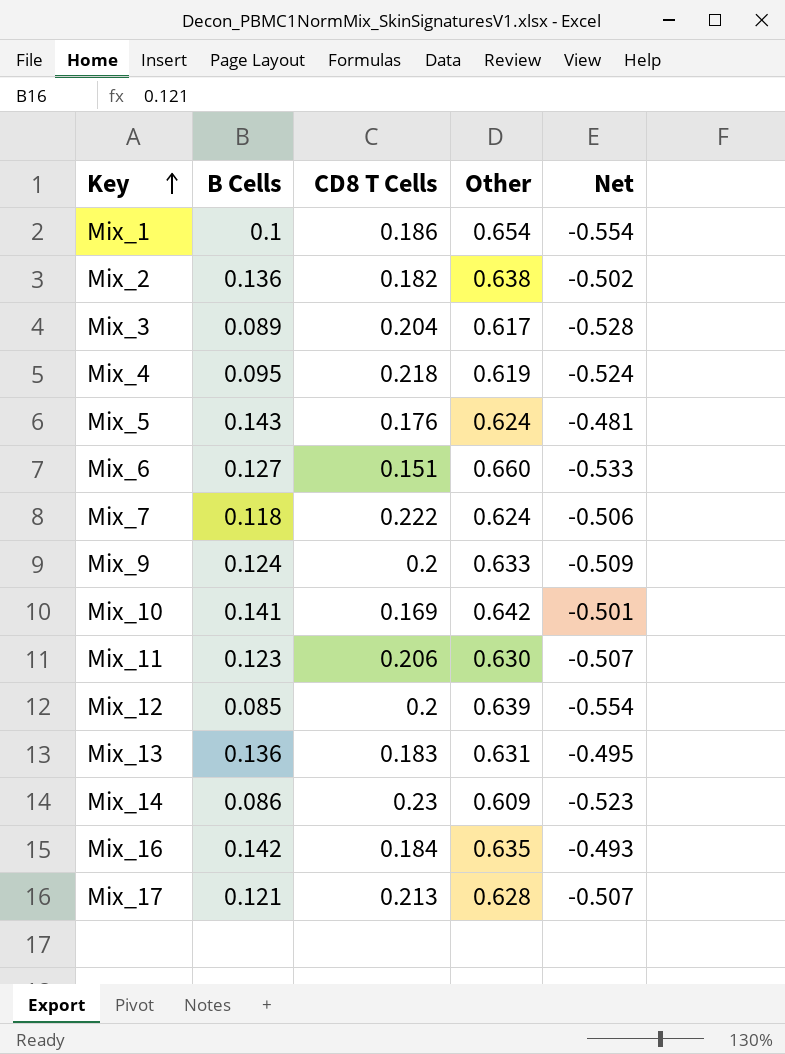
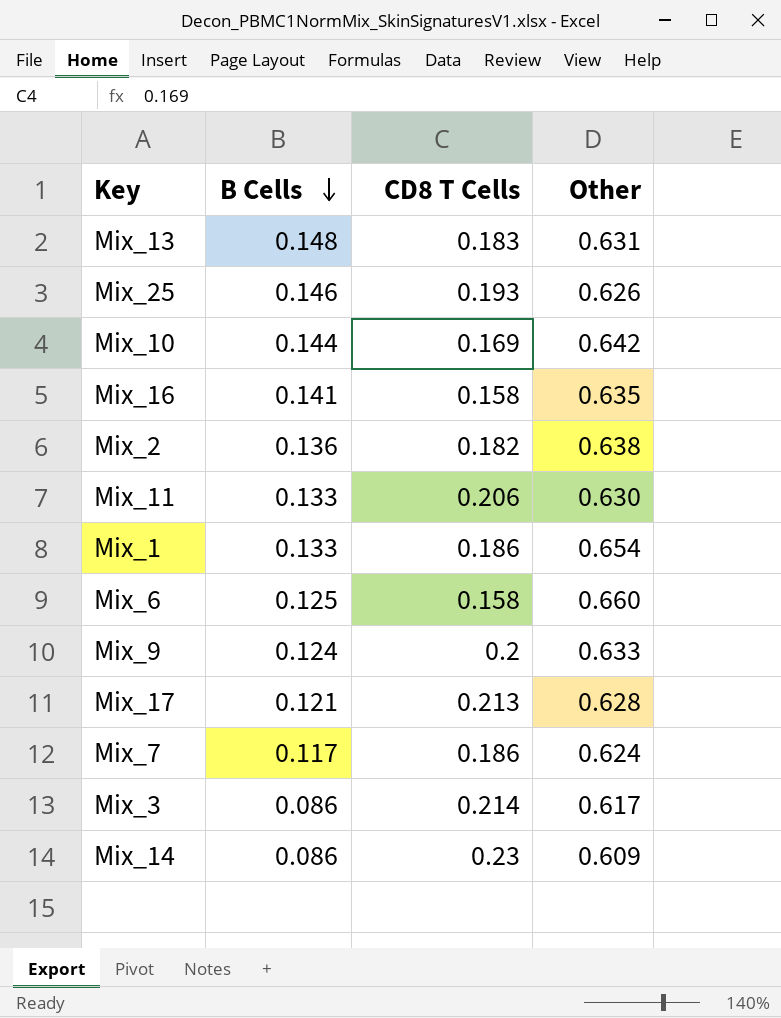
row order: Key ascending -> B Cells descending
column Net | formula: [B Cells] - [Other] -> none
row Mix_4: 0.095 | 0.218 | 0.619 | -0.524 -> none
row Mix_5: 0.143 | 0.176 | 0.624 | -0.481 -> none
row Mix_12: 0.085 | 0.2 | 0.639 | -0.554 -> none
Mix_13 | B Cells: 0.136 -> 0.148
row Mix_25: none -> 0.146 | 0.193 | 0.626
Mix_10 | B Cells: 0.141 -> 0.144
Mix_16 | B Cells: 0.142 -> 0.141
Mix_16 | CD8 T Cells: 0.184 -> 0.158
Mix_11 | B Cells: 0.123 -> 0.133
Mix_1 | B Cells: 0.1 -> 0.133
Mix_6 | B Cells: 0.127 -> 0.125
Mix_6 | CD8 T Cells: 0.151 -> 0.158
Mix_7 | B Cells: 0.118 -> 0.117
Mix_7 | CD8 T Cells: 0.222 -> 0.186
Mix_3 | B Cells: 0.089 -> 0.086
Mix_3 | CD8 T Cells: 0.204 -> 0.214

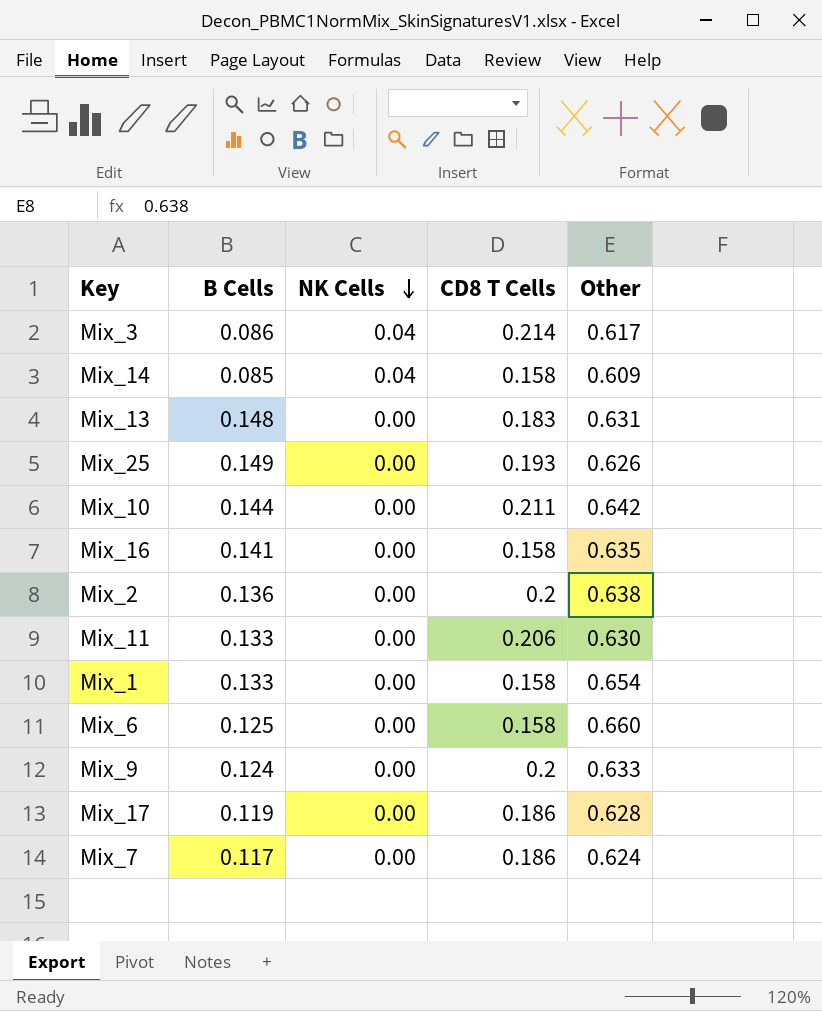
row order: B Cells descending -> NK Cells descending
column NK Cells | position: none -> 3
Mix_14 | B Cells: 0.086 -> 0.085
Mix_14 | CD8 T Cells: 0.23 -> 0.158
Mix_25 | B Cells: 0.146 -> 0.149
Mix_10 | CD8 T Cells: 0.169 -> 0.211
Mix_2 | CD8 T Cells: 0.182 -> 0.2
Mix_1 | CD8 T Cells: 0.186 -> 0.158
Mix_17 | B Cells: 0.121 -> 0.119
Mix_17 | CD8 T Cells: 0.213 -> 0.186

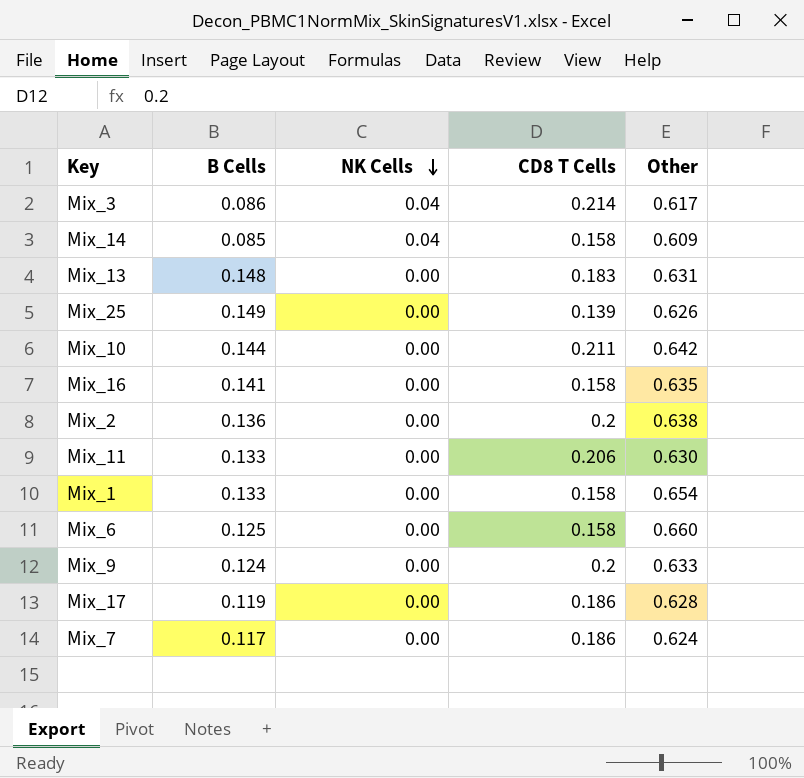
Mix_25 | CD8 T Cells: 0.193 -> 0.139

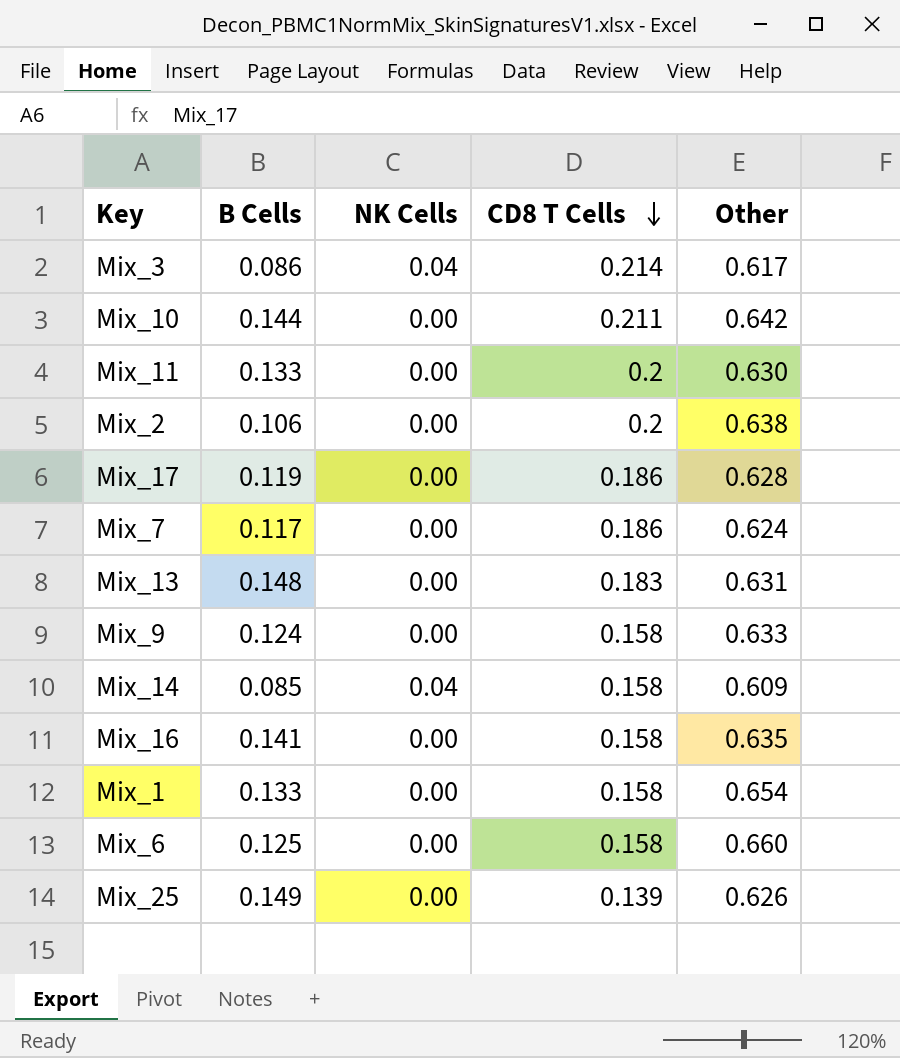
row order: NK Cells descending -> CD8 T Cells descending
Mix_11 | CD8 T Cells: 0.206 -> 0.2
Mix_2 | B Cells: 0.136 -> 0.106
Mix_9 | CD8 T Cells: 0.2 -> 0.158

